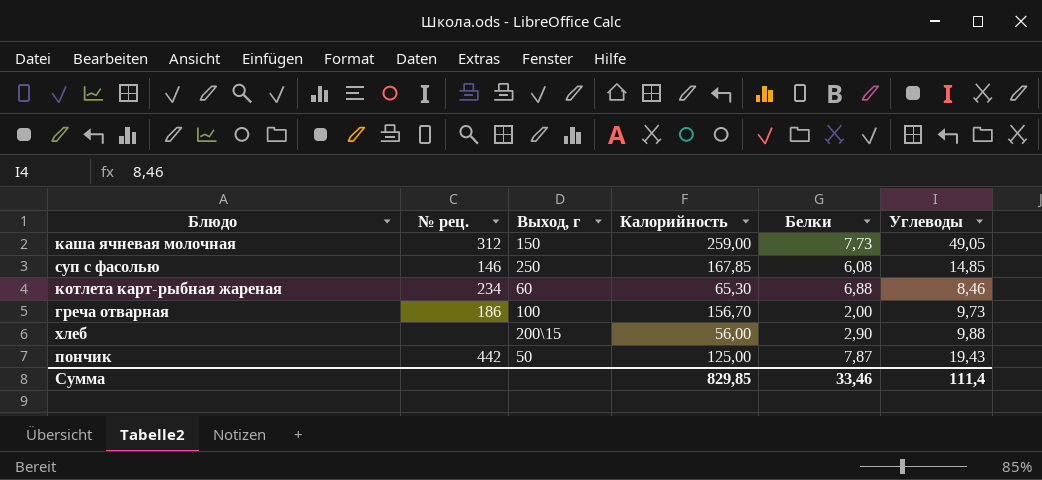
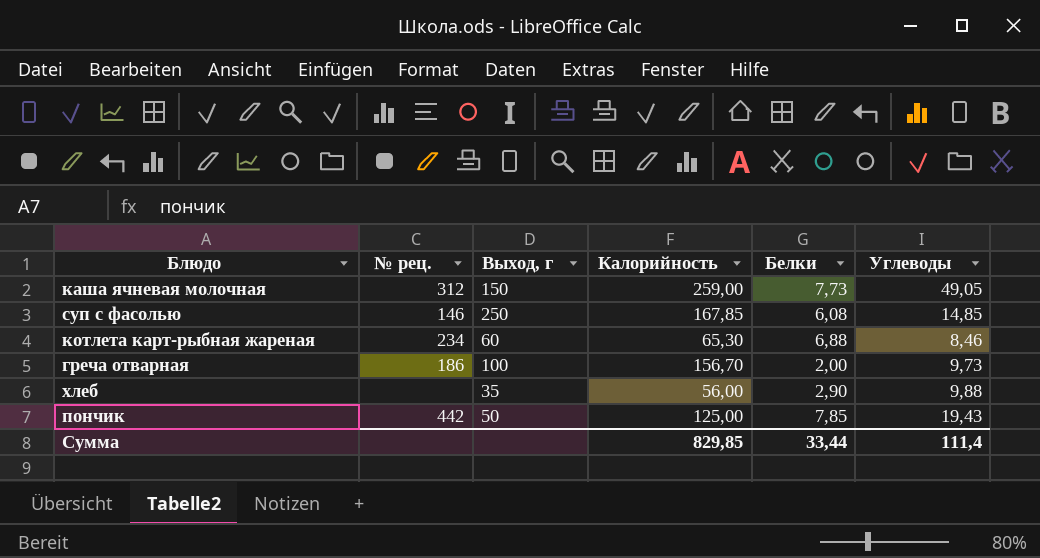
хлеб | Выход, г: 200\15 -> 35
пончик | Белки: 7,87 -> 7,85
Сумма | Белки: 33,46 -> 33,44

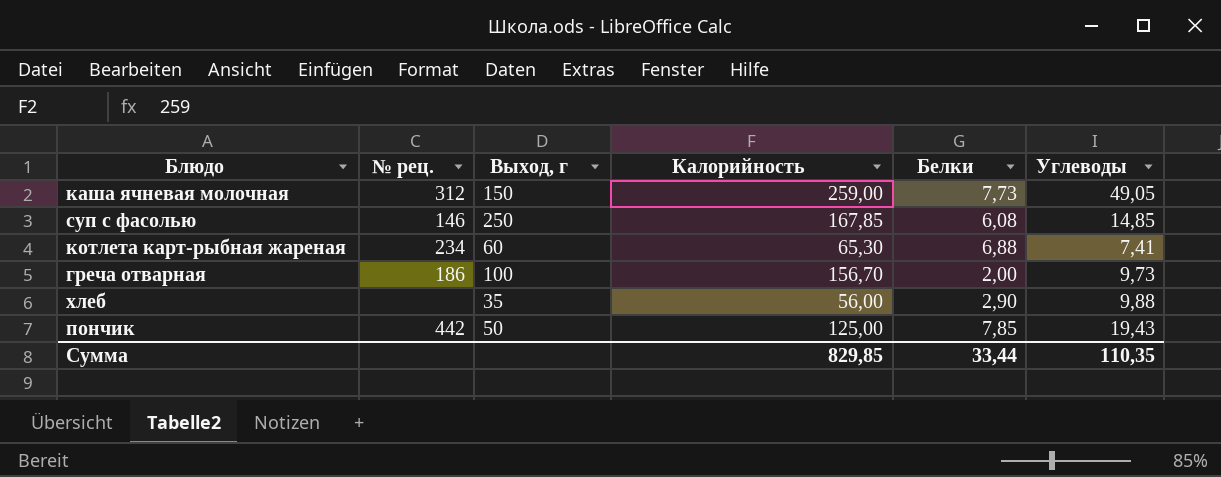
котлета карт-рыбная жареная | Углеводы: 8,46 -> 7,41
Сумма | Углеводы: 111,4 -> 110,35

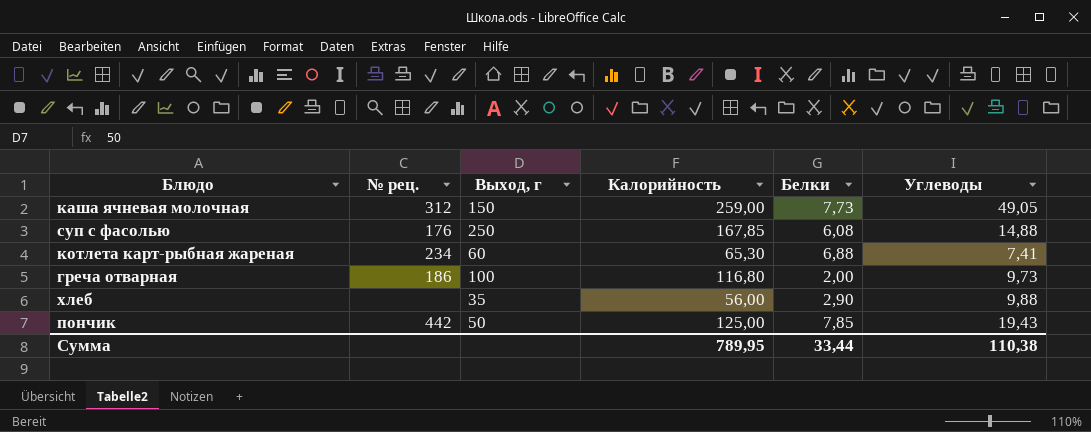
суп с фасолью | № рец.: 146 -> 176
суп с фасолью | Углеводы: 14,85 -> 14,88
греча отварная | Калорийность: 156,70 -> 116,80
Сумма | Калорийность: 829,85 -> 789,95
Сумма | Углеводы: 110,35 -> 110,38

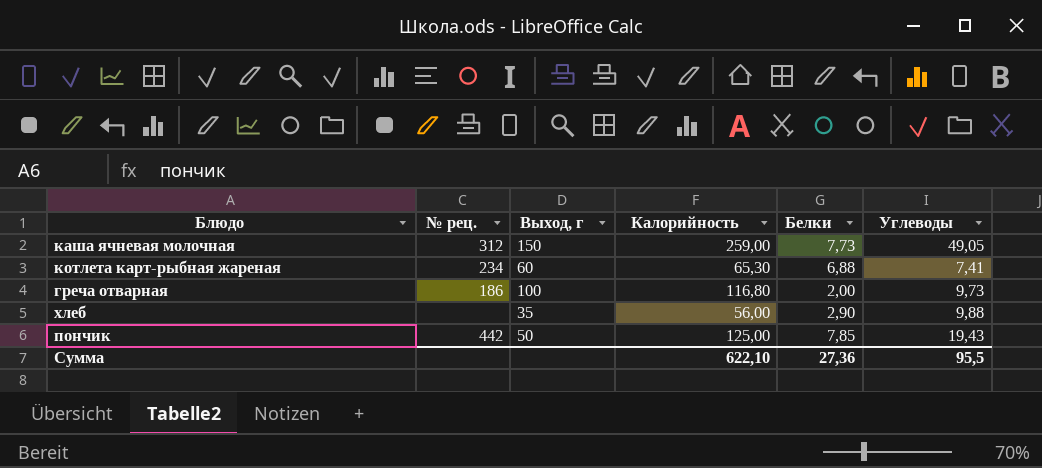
row суп с фасолью: 176 | 250 | 167,85 | 6,08 | 14,88 -> none
Сумма | Калорийность: 789,95 -> 622,10
Сумма | Белки: 33,44 -> 27,36
Сумма | Углеводы: 110,38 -> 95,5

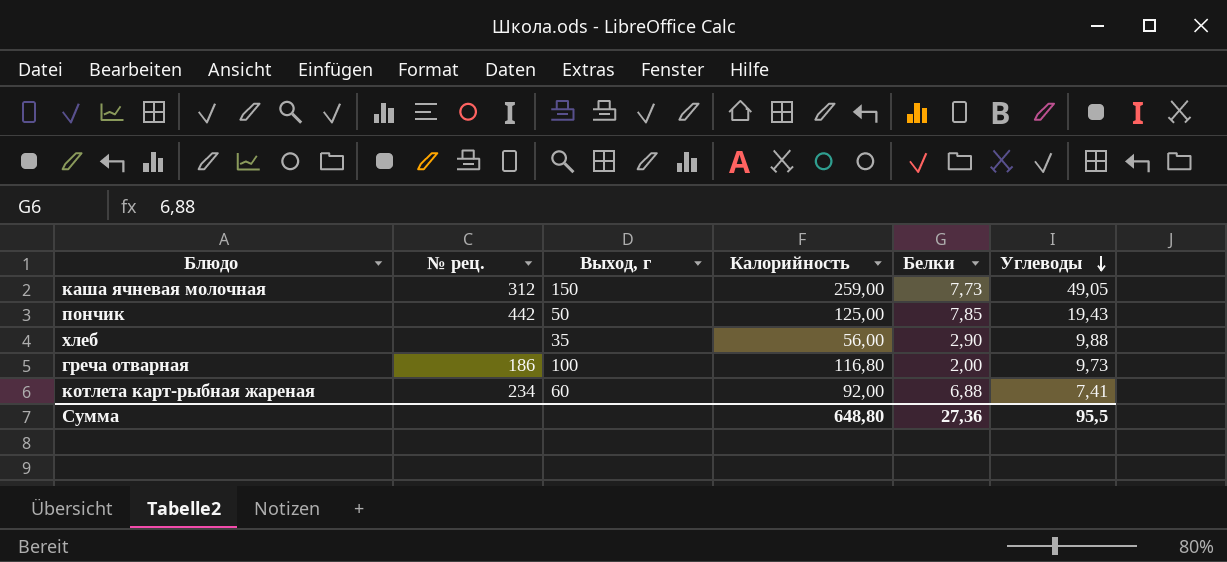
row order: none -> Углеводы descending
котлета карт-рыбная жареная | Калорийность: 65,30 -> 92,00
Сумма | Калорийность: 622,10 -> 648,80

